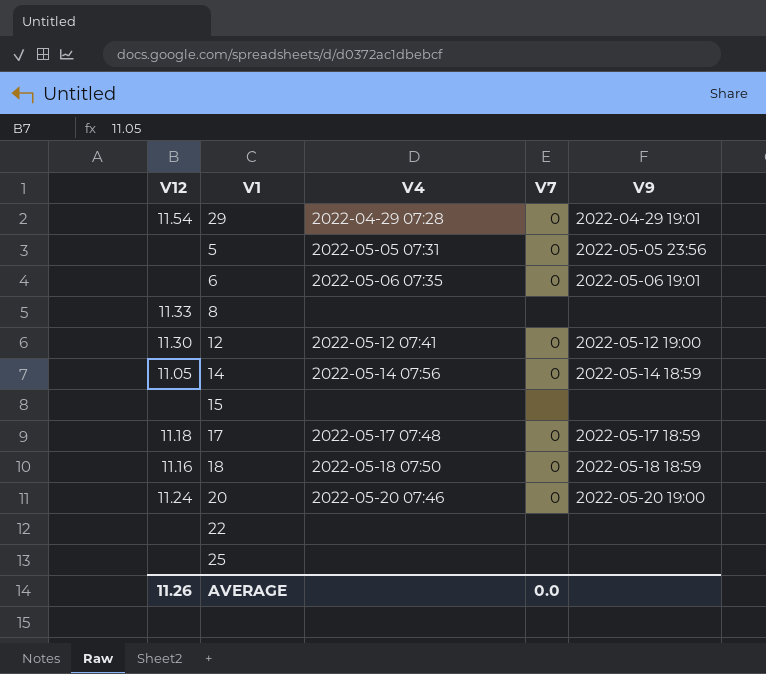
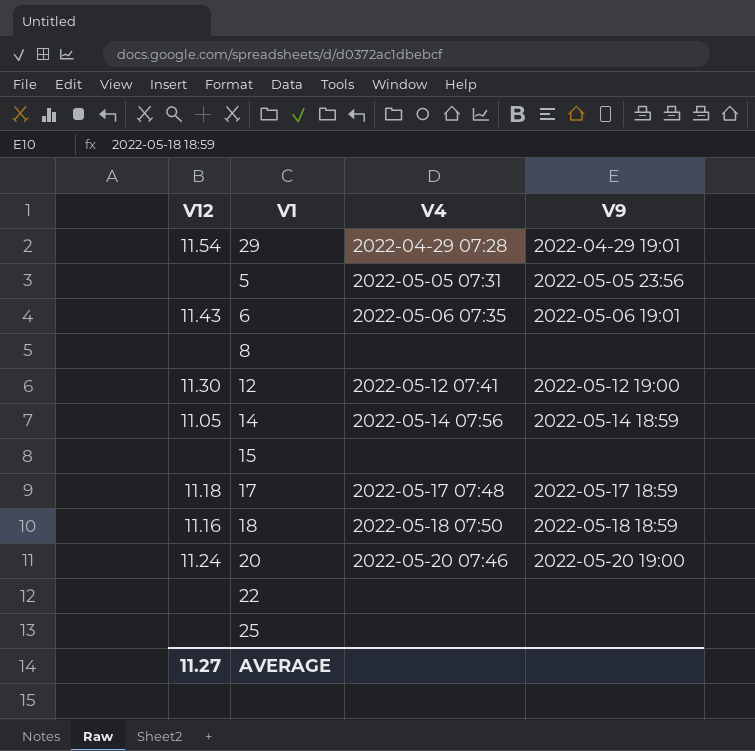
column V7 | position: 4 -> none
6 | V12: none -> 11.43
8 | V12: 11.33 -> none
AVERAGE | V12: 11.26 -> 11.27

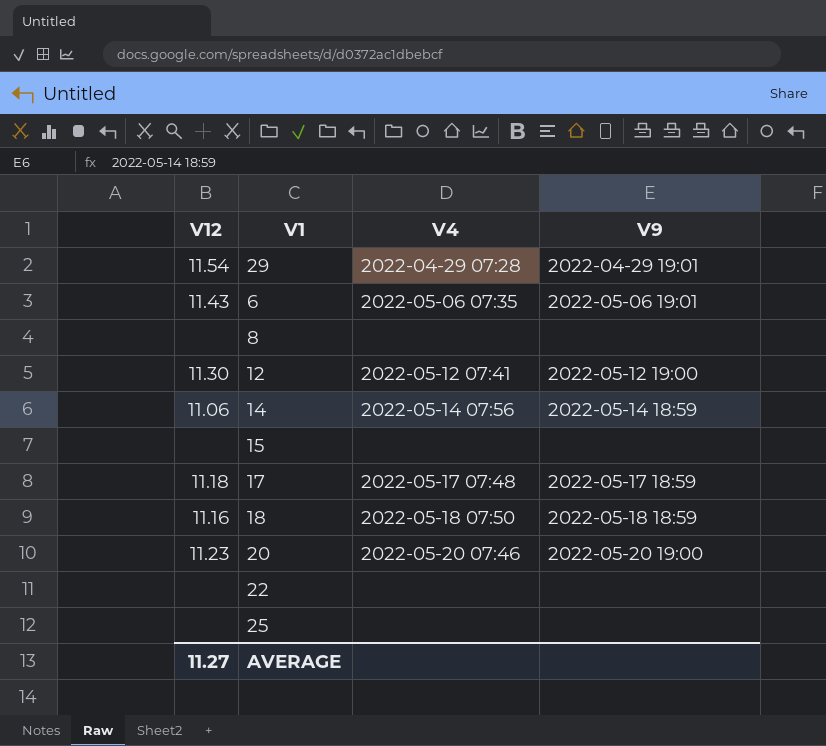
row 5: none | 2022-05-05 07:31 | 2022-05-05 23:56 -> none
14 | V12: 11.05 -> 11.06
20 | V12: 11.24 -> 11.23

